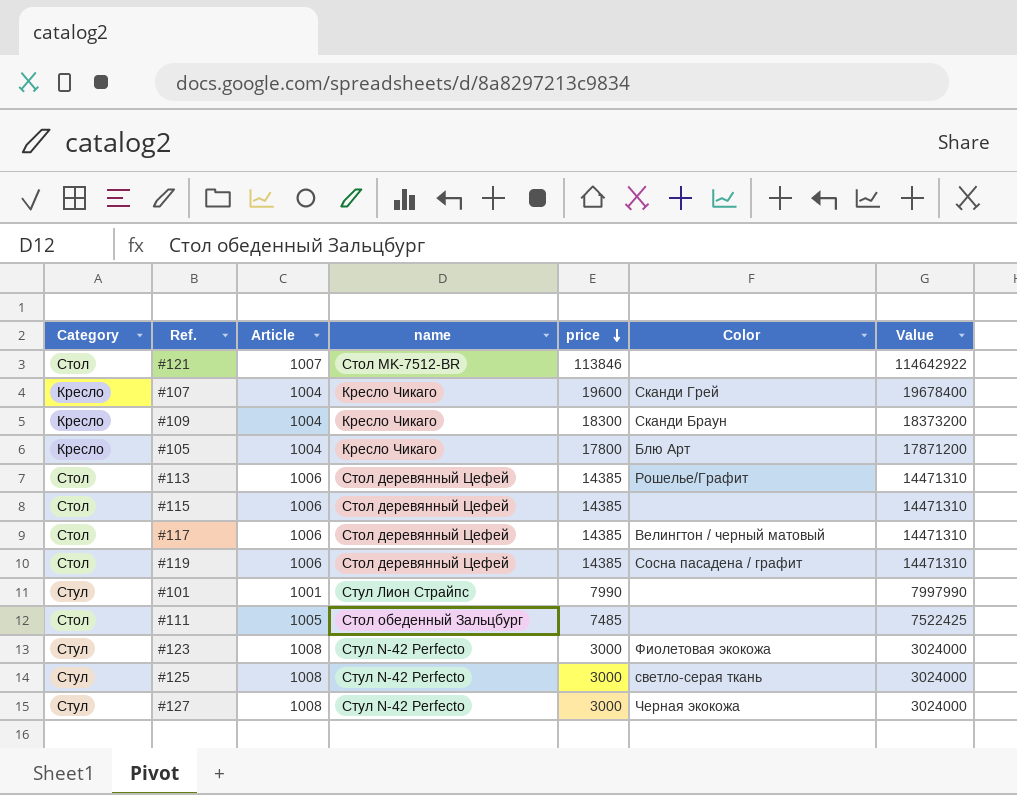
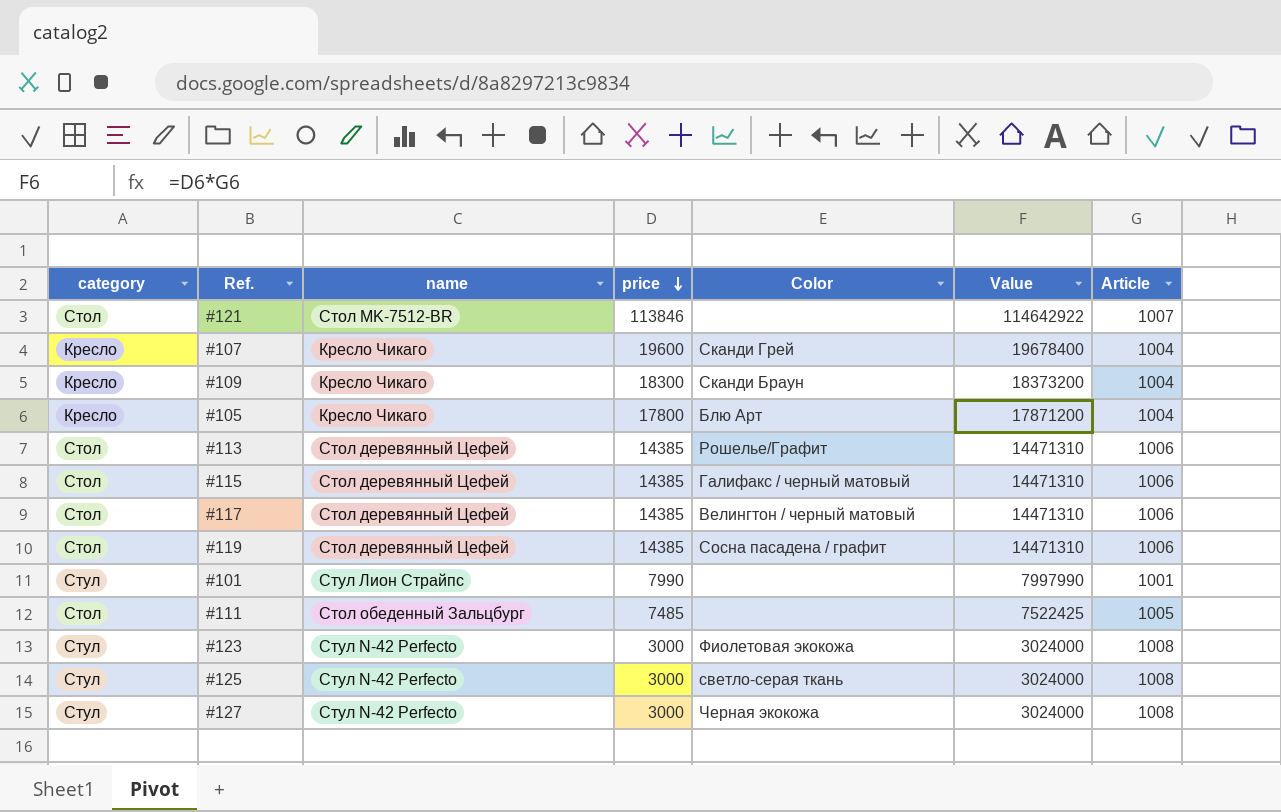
column name: Category -> category
column Article | position: 3 -> 7
#115 | Color: none -> Галифакс / черный матовый

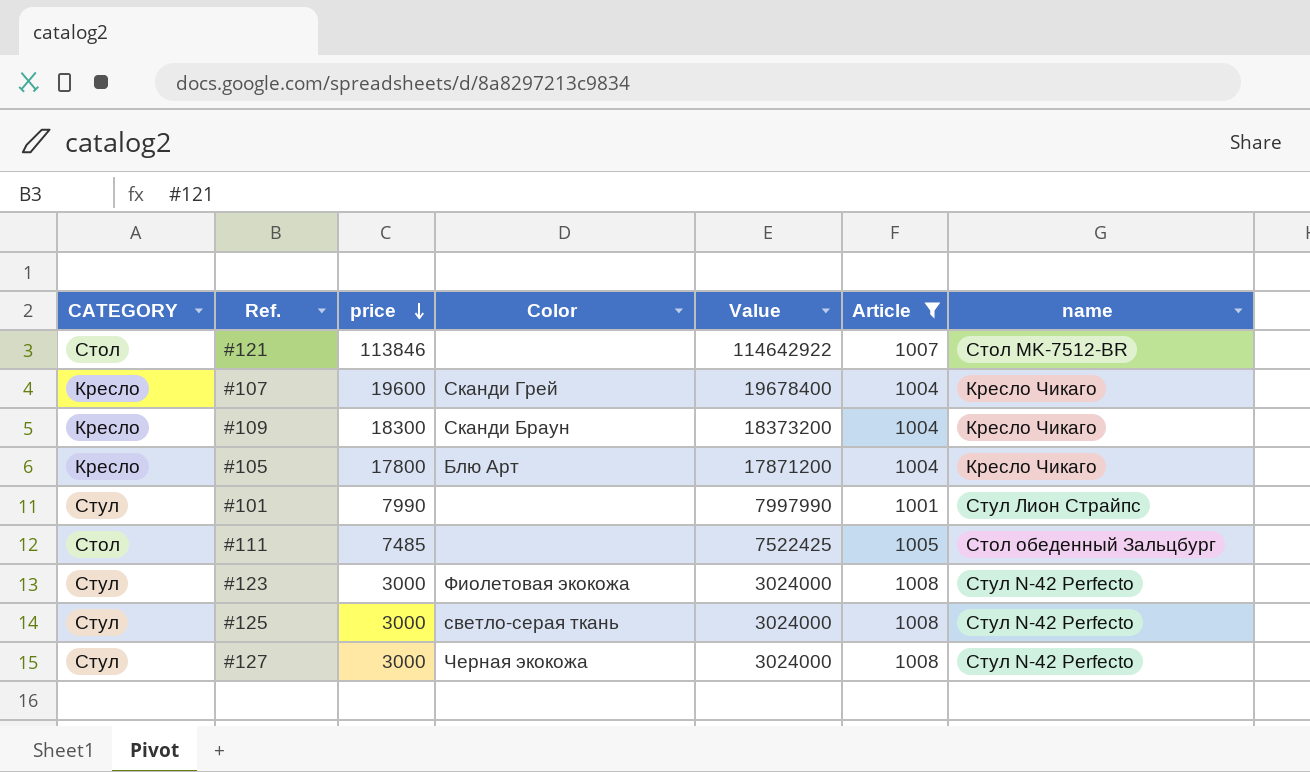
filter: none -> Article != 1006
column name: category -> CATEGORY
column name | position: 3 -> 7

